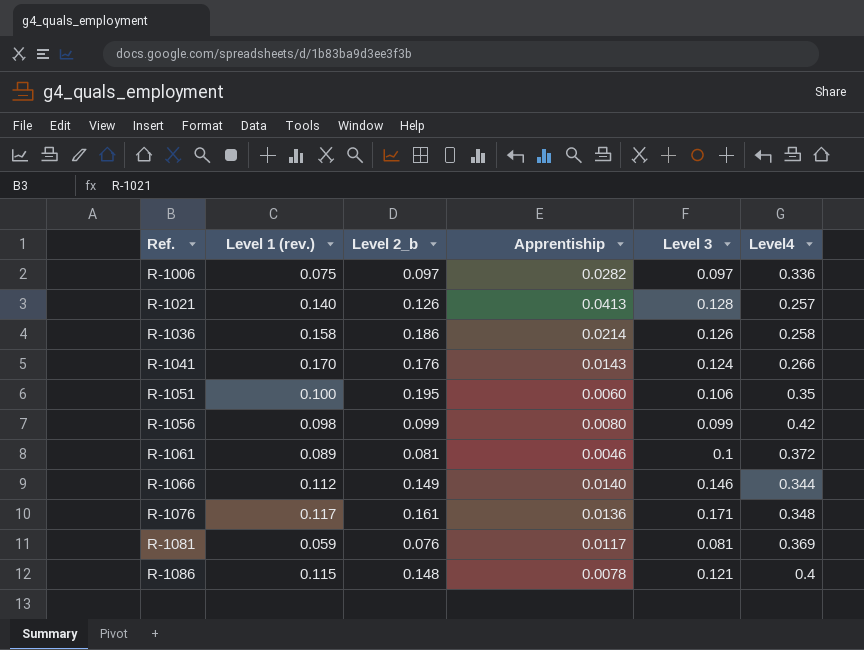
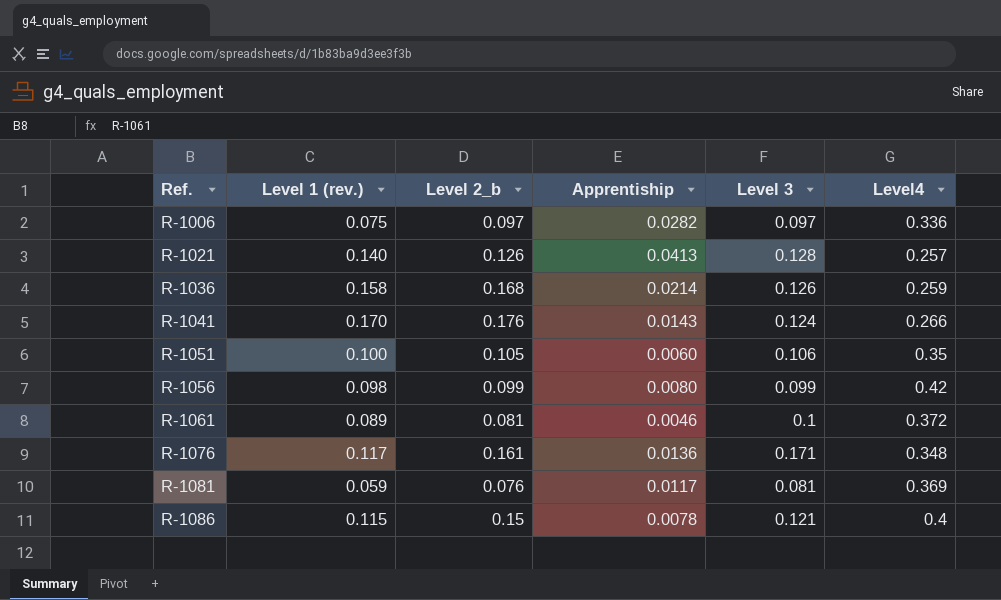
row R-1066: 0.112 | 0.149 | 0.0140 | 0.146 | 0.344 -> none
R-1036 | Level 2_b: 0.186 -> 0.168
R-1036 | Level4: 0.258 -> 0.259
R-1051 | Level 2_b: 0.195 -> 0.105
R-1086 | Level 2_b: 0.148 -> 0.15

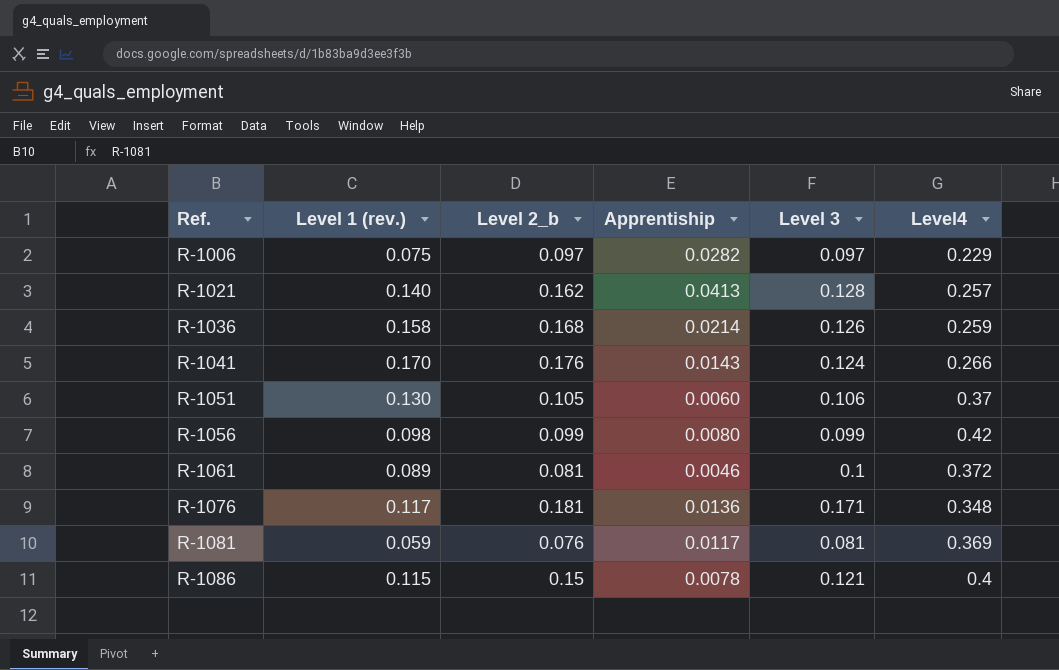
R-1006 | Level4: 0.336 -> 0.229
R-1021 | Level 2_b: 0.126 -> 0.162
R-1051 | Level 1 (rev.): 0.100 -> 0.130
R-1051 | Level4: 0.35 -> 0.37
R-1076 | Level 2_b: 0.161 -> 0.181

